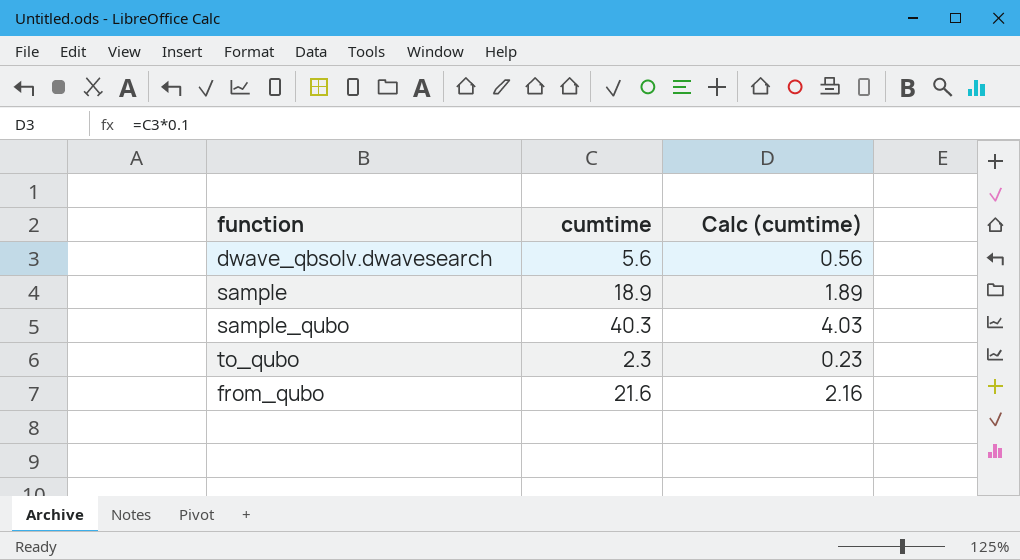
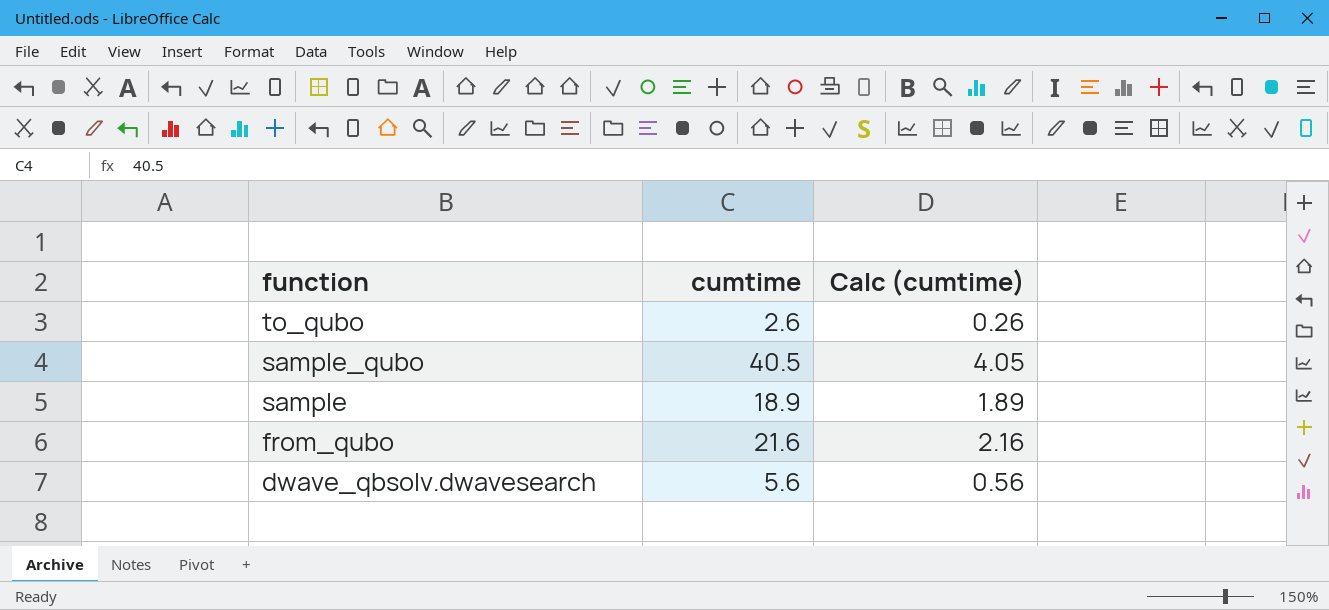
row order: none -> function descending
to_qubo | cumtime: 2.3 -> 2.6
to_qubo | Calc (cumtime): 0.23 -> 0.26
sample_qubo | cumtime: 40.3 -> 40.5
sample_qubo | Calc (cumtime): 4.03 -> 4.05

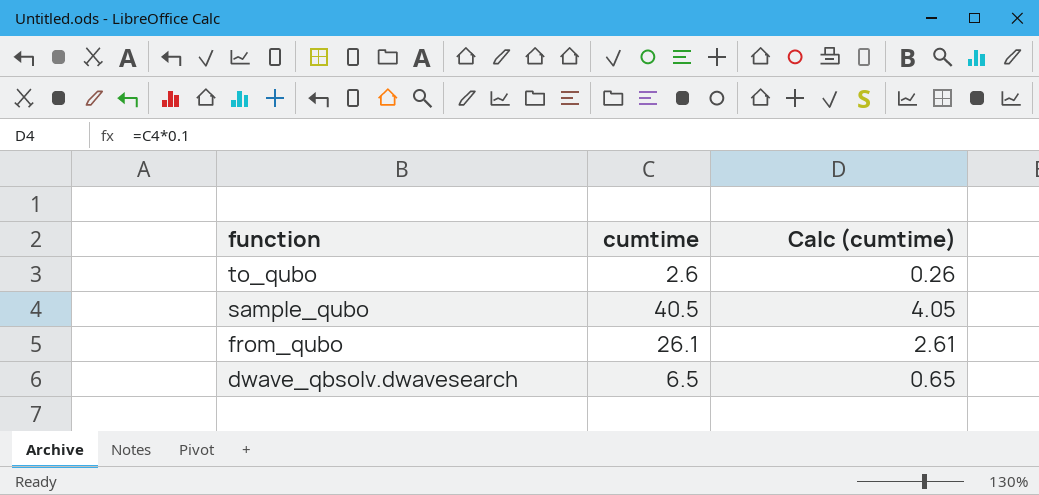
row sample: 18.9 | 1.89 -> none
from_qubo | cumtime: 21.6 -> 26.1
from_qubo | Calc (cumtime): 2.16 -> 2.61
dwave_qbsolv.dwavesearch | cumtime: 5.6 -> 6.5
dwave_qbsolv.dwavesearch | Calc (cumtime): 0.56 -> 0.65

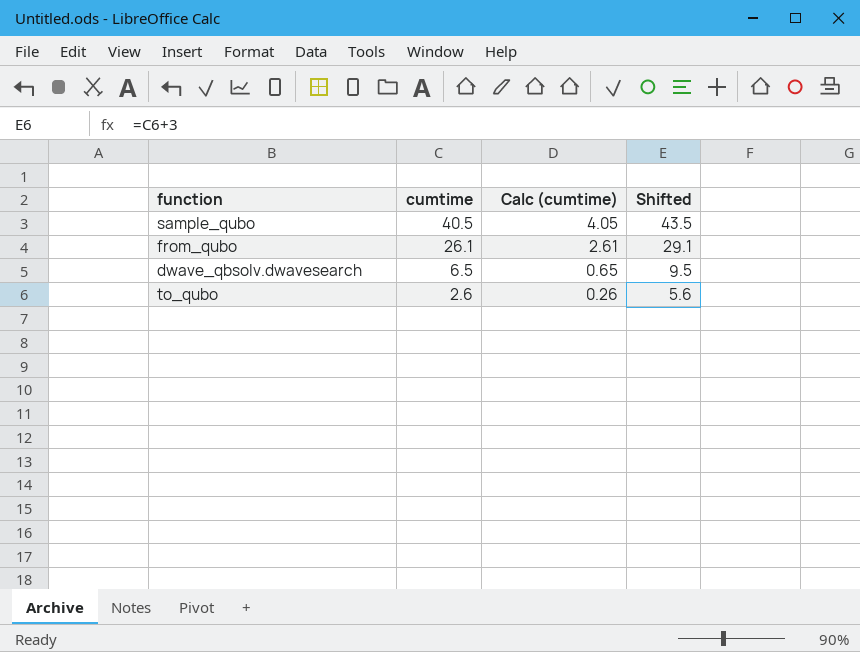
row order: function descending -> cumtime descending
column Shifted | formula: none -> [cumtime] + 3

